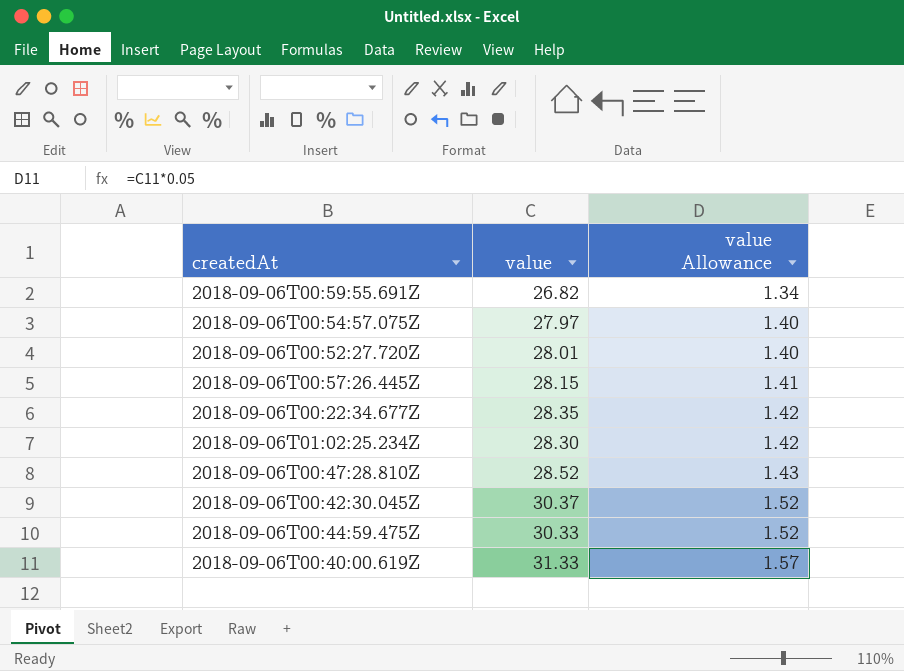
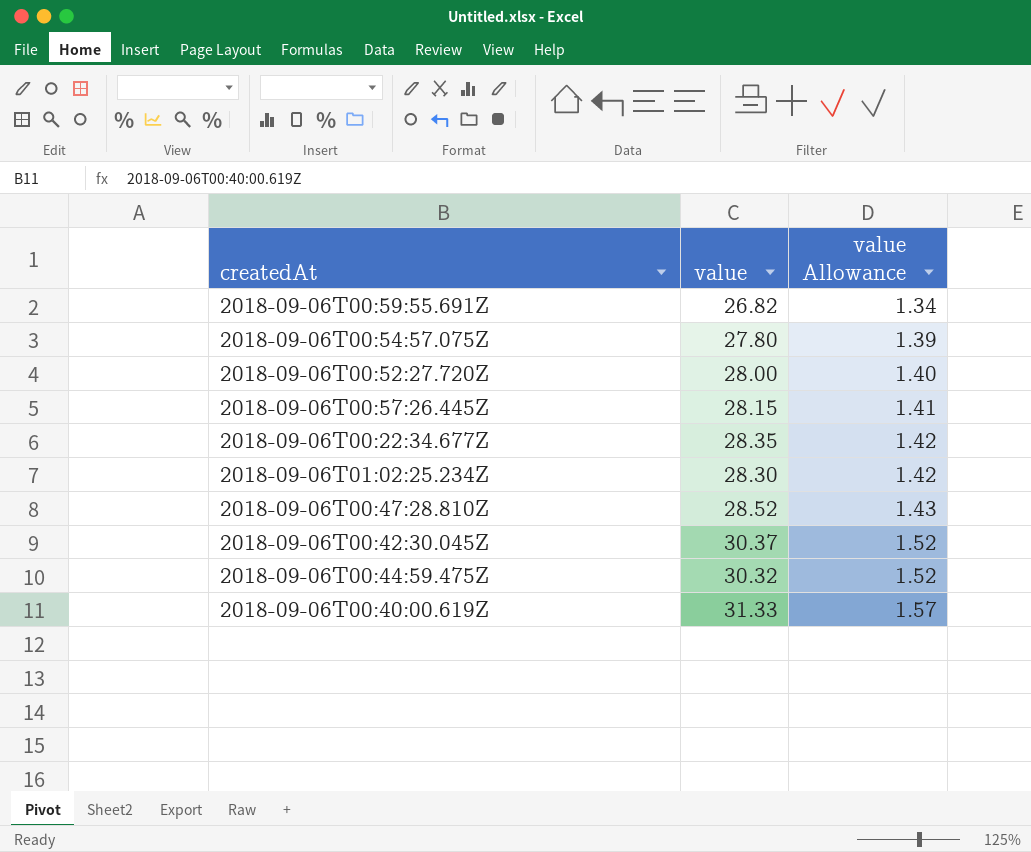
2018-09-06T00:54:57.075Z | value: 27.97 -> 27.80
2018-09-06T00:54:57.075Z | value Allowance: 1.40 -> 1.39
2018-09-06T00:52:27.720Z | value: 28.01 -> 28.00
2018-09-06T00:44:59.475Z | value: 30.33 -> 30.32

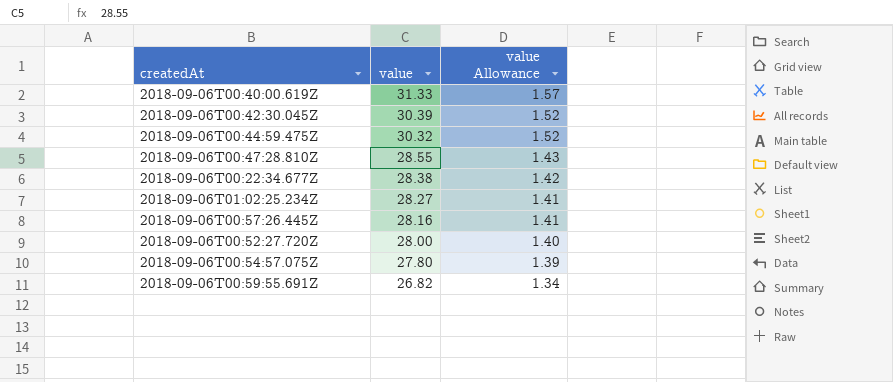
row order: value Allowance ascending -> value descending
2018-09-06T00:42:30.045Z | value: 30.37 -> 30.39
2018-09-06T00:47:28.810Z | value: 28.52 -> 28.55
2018-09-06T00:22:34.677Z | value: 28.35 -> 28.38
2018-09-06T01:02:25.234Z | value: 28.30 -> 28.27
2018-09-06T01:02:25.234Z | value Allowance: 1.42 -> 1.41
2018-09-06T00:57:26.445Z | value: 28.15 -> 28.16

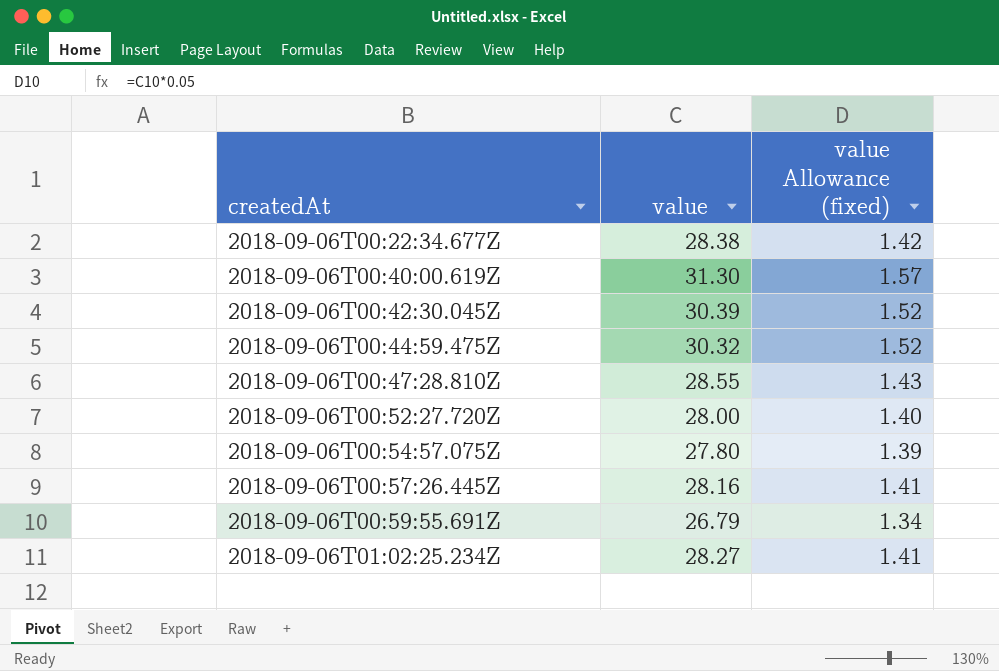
row order: value descending -> createdAt ascending
column name: value Allowance -> value Allowance (fixed)
2018-09-06T00:40:00.619Z | value: 31.33 -> 31.30
2018-09-06T00:59:55.691Z | value: 26.82 -> 26.79

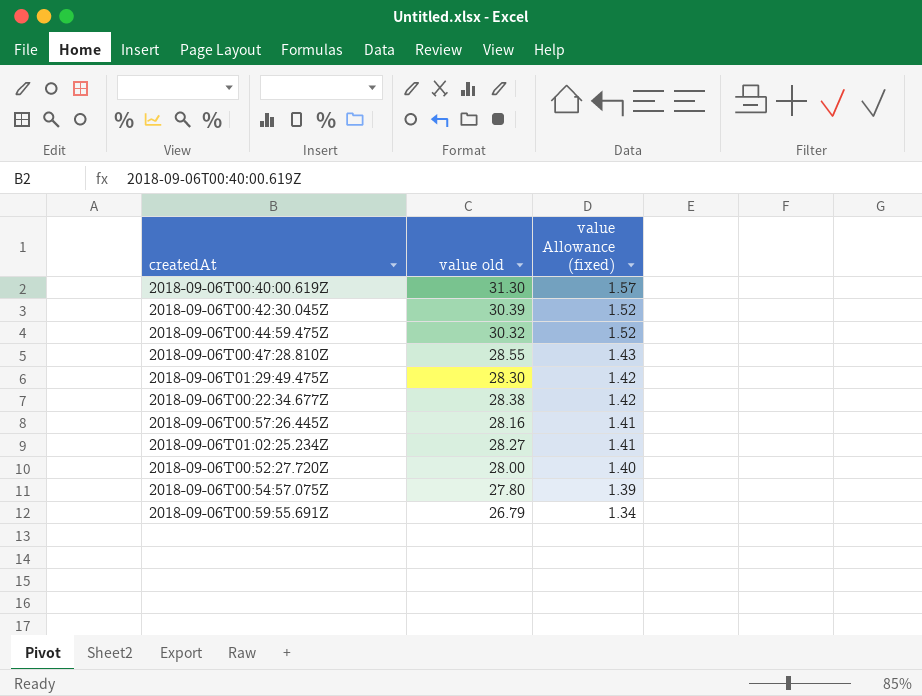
row order: createdAt ascending -> value Allowance (fixed) descending
column name: value -> value old
row 2018-09-06T01:29:49.475Z: none -> 28.30 | 1.42

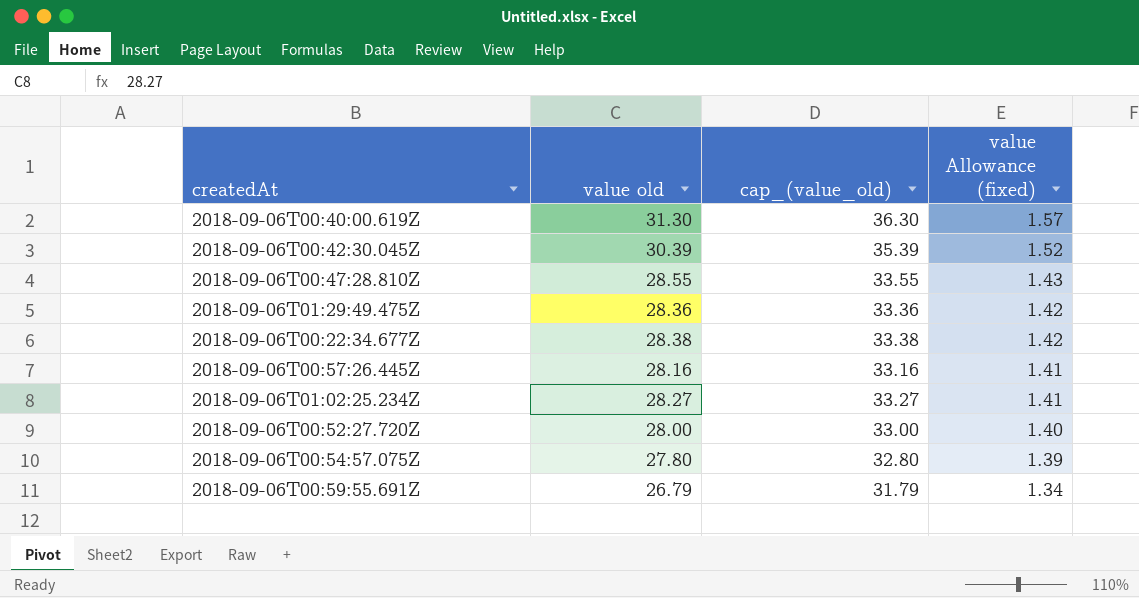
column cap_(value_old) | formula: none -> [value old] + 5
row 2018-09-06T00:44:59.475Z: 30.32 | 1.52 -> none
2018-09-06T01:29:49.475Z | value old: 28.30 -> 28.36

